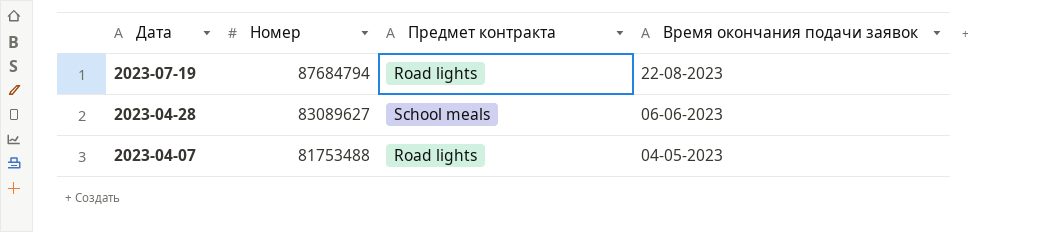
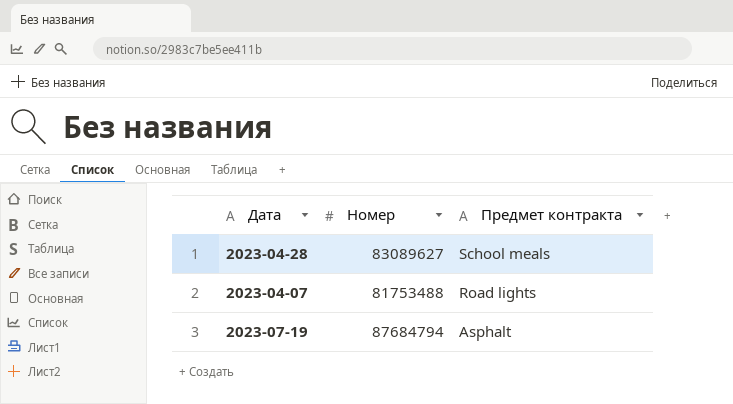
row order: Дата descending -> Предмет контракта descending
column Время окончания подачи заявок | position: 4 -> none
2023-07-19 | Предмет контракта: Road lights -> Asphalt

